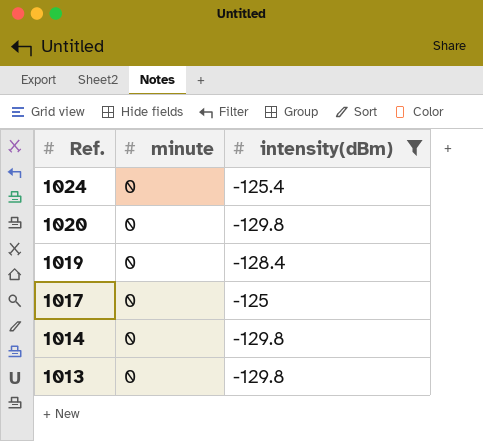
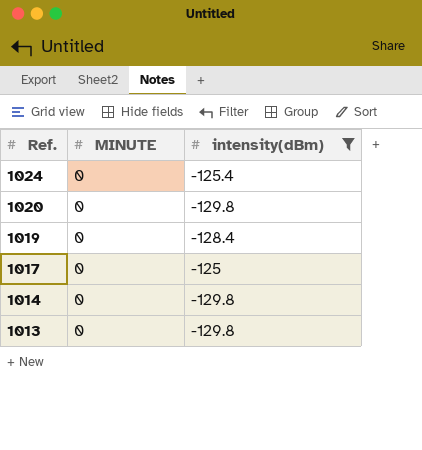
column name: minute -> MINUTE

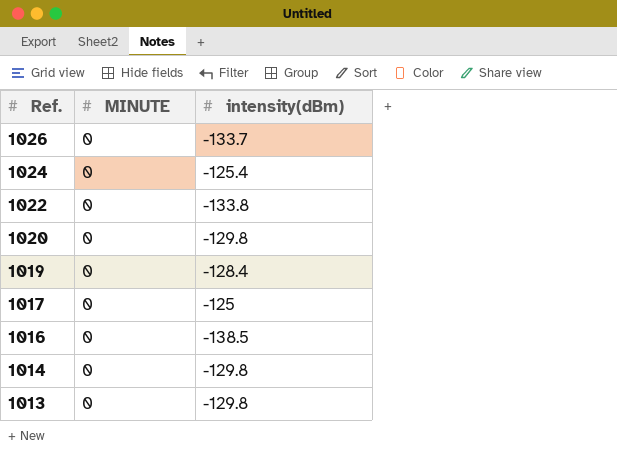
filter: intensity(dBm) >= -129.8 -> none

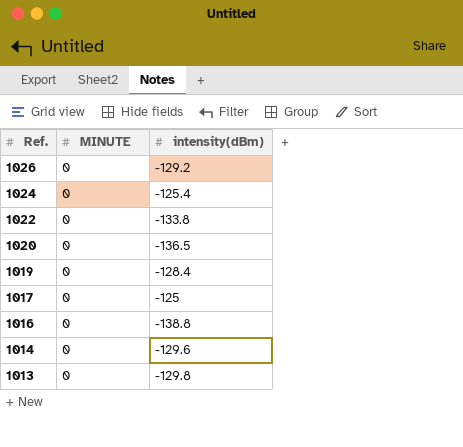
1026 | intensity(dBm): -133.7 -> -129.2
1020 | intensity(dBm): -129.8 -> -136.5
1016 | intensity(dBm): -138.5 -> -138.8
1014 | intensity(dBm): -129.8 -> -129.6

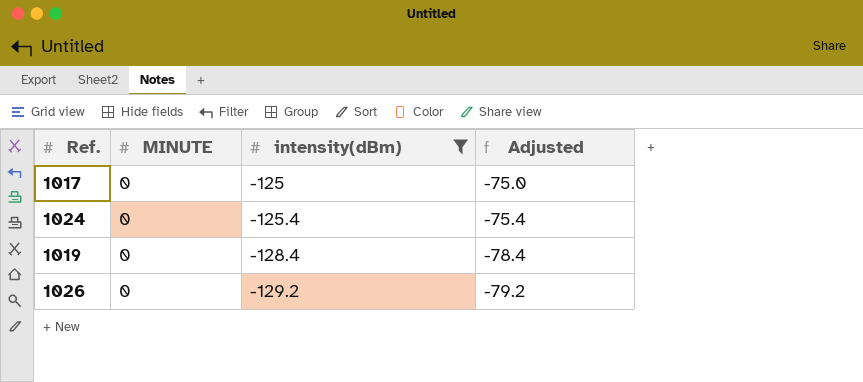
filter: none -> intensity(dBm) >= -129.2
row order: Ref. descending -> intensity(dBm) descending
column Adjusted | formula: none -> [intensity(dBm)] + 50

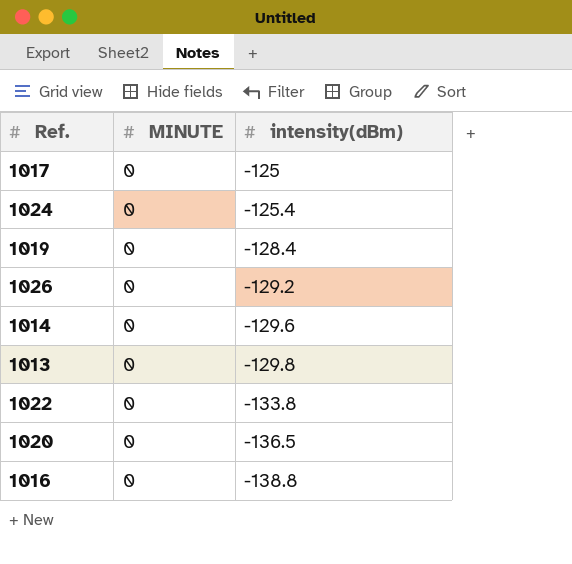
filter: intensity(dBm) >= -129.2 -> none
column Adjusted | formula: [intensity(dBm)] + 50 -> none

